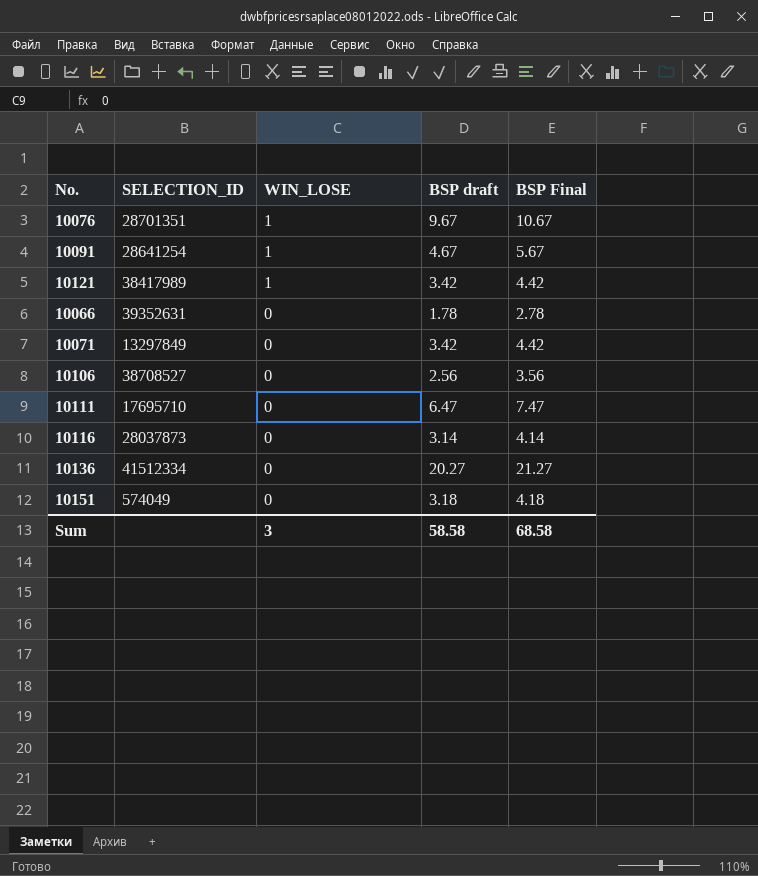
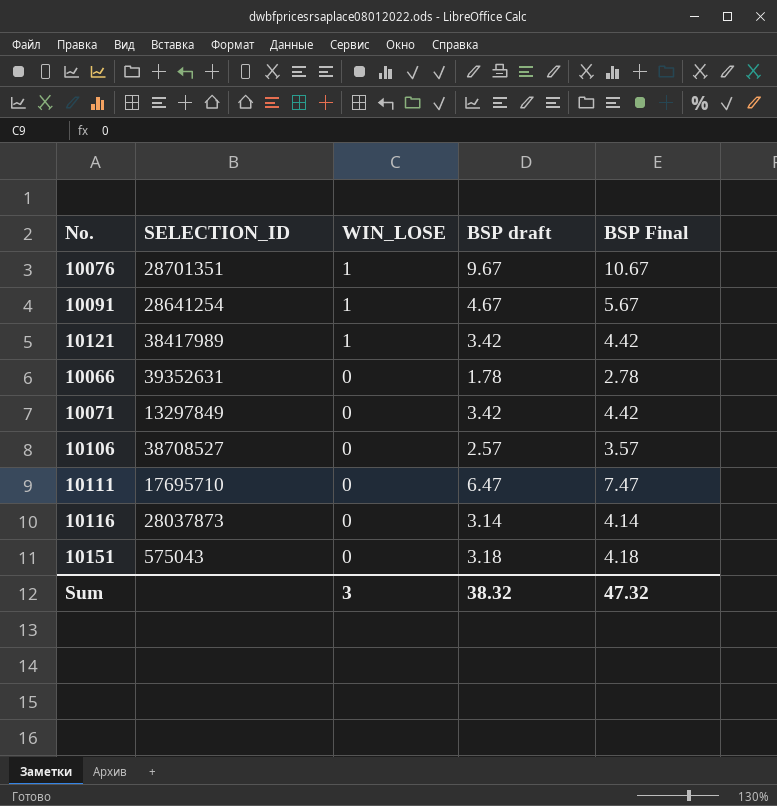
row 10136: 41512334 | 0 | 20.27 | 21.27 -> none
10106 | BSP draft: 2.56 -> 2.57
10106 | BSP Final: 3.56 -> 3.57
10151 | SELECTION_ID: 574049 -> 575043
Sum | BSP draft: 58.58 -> 38.32
Sum | BSP Final: 68.58 -> 47.32

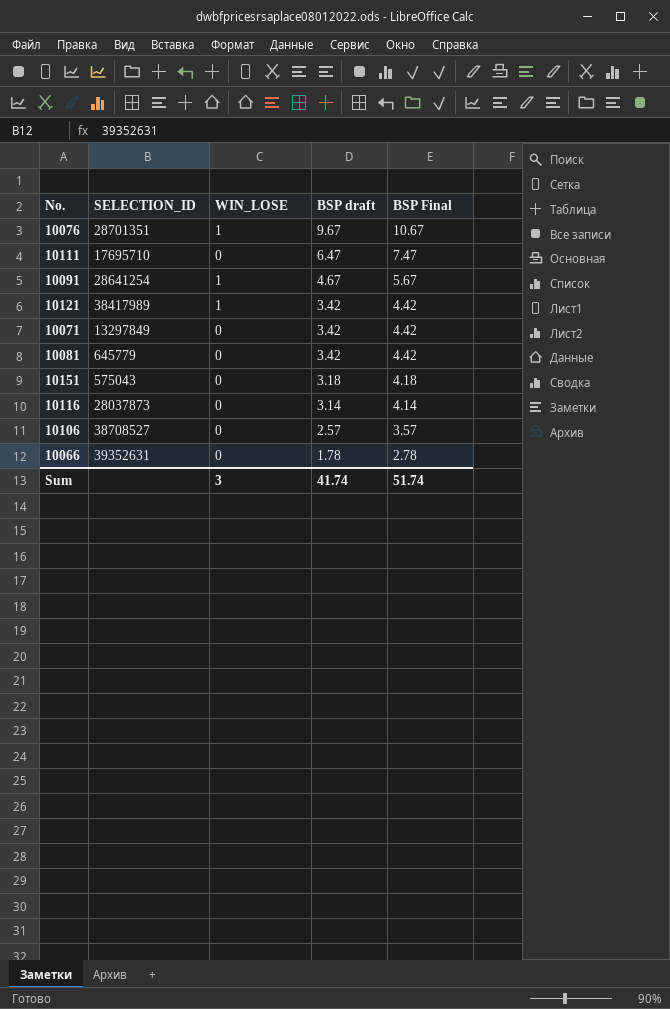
row order: WIN_LOSE descending -> BSP draft descending
row 10081: none -> 645779 | 0 | 3.42 | 4.42
Sum | BSP draft: 38.32 -> 41.74
Sum | BSP Final: 47.32 -> 51.74

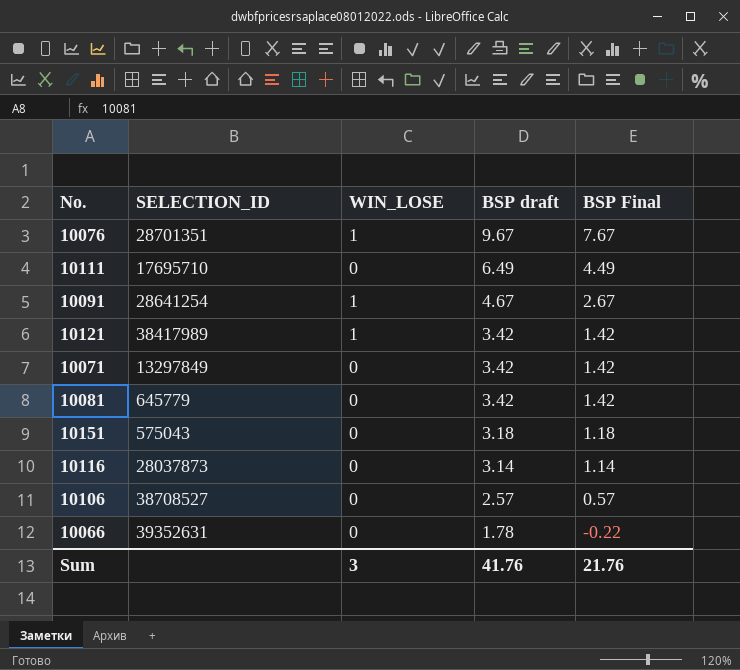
column BSP Final | formula: [BSP draft] + 1 -> [BSP draft] - 2
10111 | BSP draft: 6.47 -> 6.49
Sum | BSP draft: 41.74 -> 41.76
Sum | BSP Final: 51.74 -> 21.76

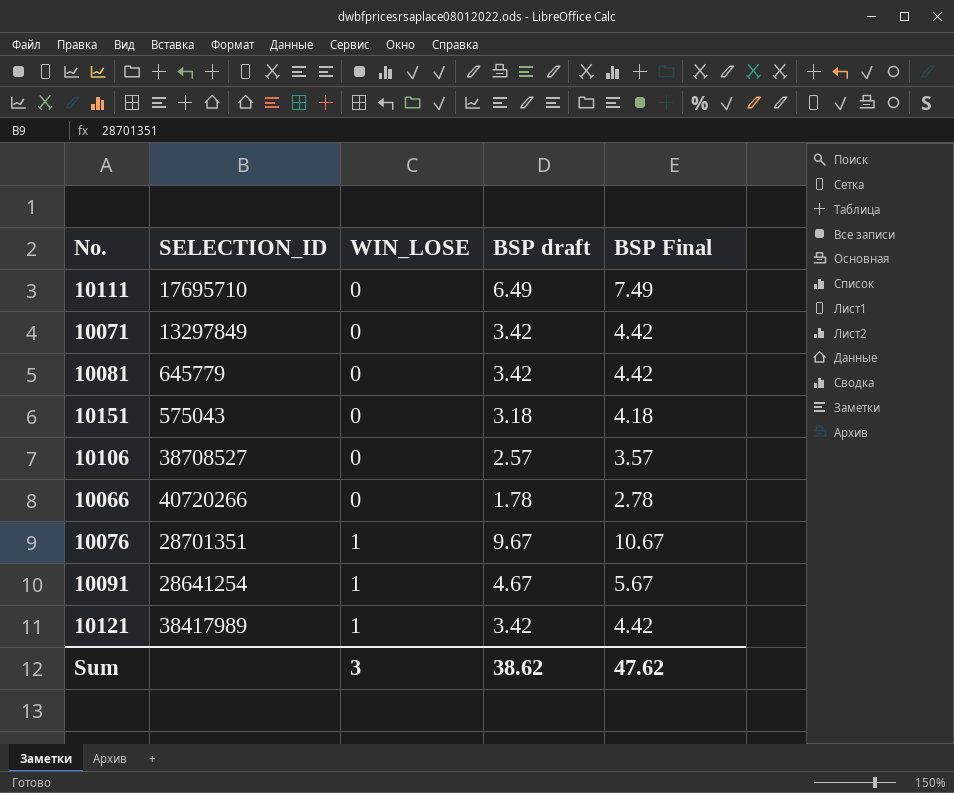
row order: BSP draft descending -> WIN_LOSE ascending
column BSP Final | formula: [BSP draft] - 2 -> [BSP draft] + 1
row 10116: 28037873 | 0 | 3.14 | 1.14 -> none
10066 | SELECTION_ID: 39352631 -> 40720266
Sum | BSP draft: 41.76 -> 38.62
Sum | BSP Final: 21.76 -> 47.62

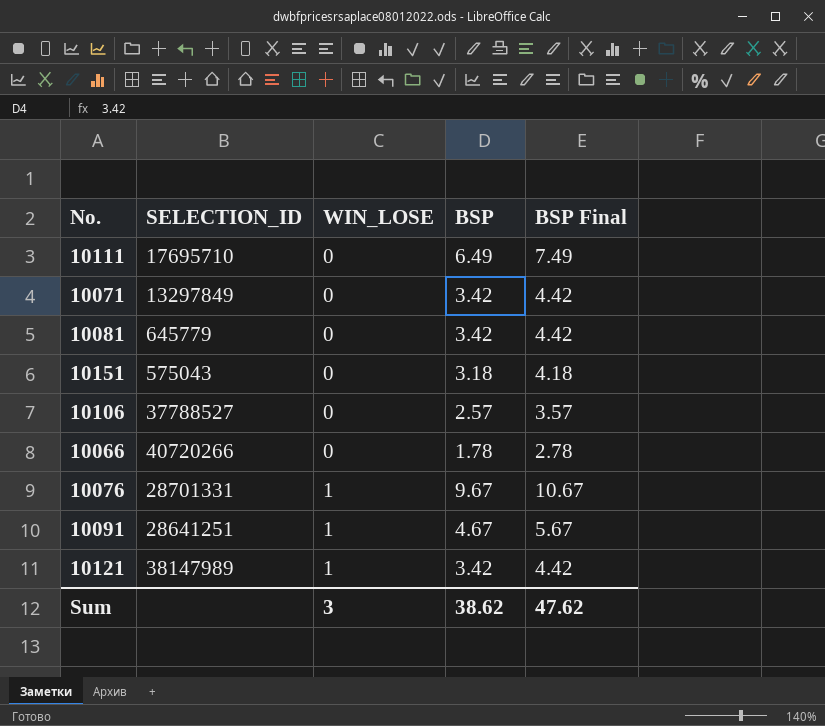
column name: BSP draft -> BSP
10106 | SELECTION_ID: 38708527 -> 37788527
10076 | SELECTION_ID: 28701351 -> 28701331
10091 | SELECTION_ID: 28641254 -> 28641251
10121 | SELECTION_ID: 38417989 -> 38147989

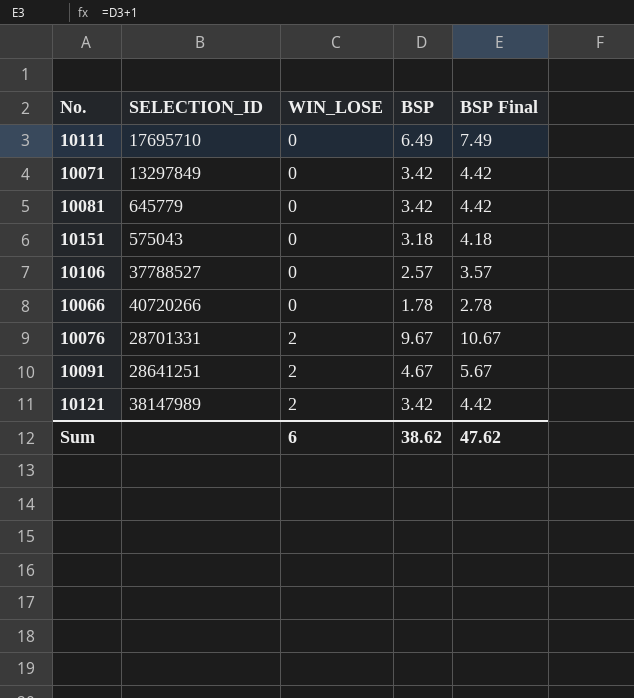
10076 | WIN_LOSE: 1 -> 2
10091 | WIN_LOSE: 1 -> 2
10121 | WIN_LOSE: 1 -> 2
Sum | WIN_LOSE: 3 -> 6

